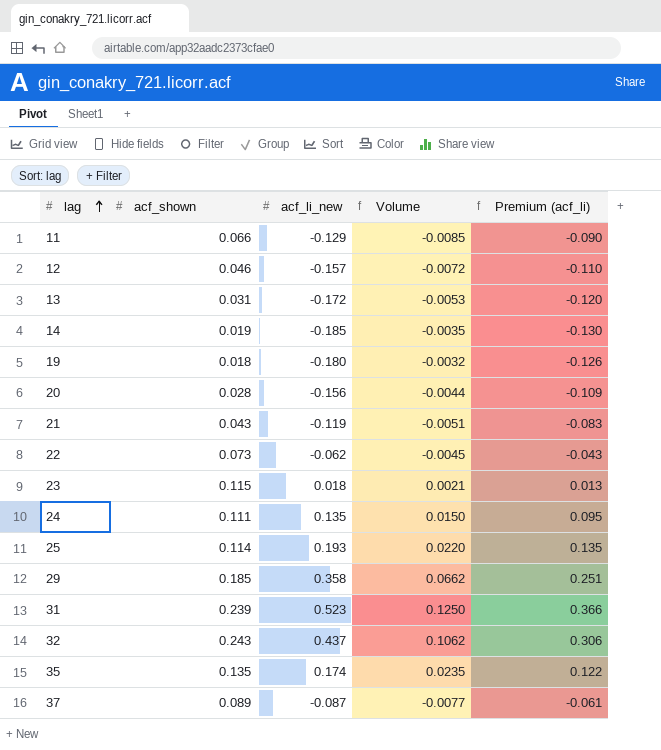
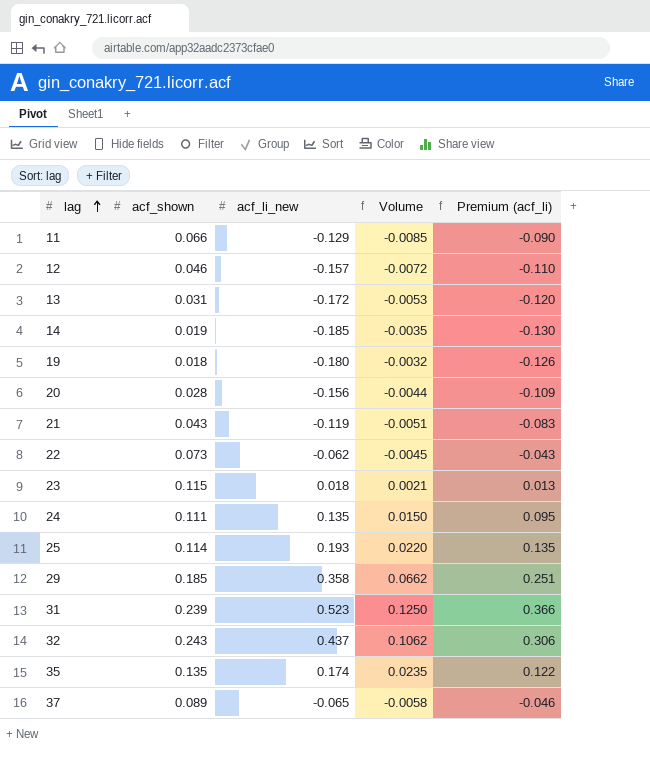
37 | acf_li_new: -0.087 -> -0.065
37 | Volume: -0.0077 -> -0.0058
37 | Premium (acf_li): -0.061 -> -0.046

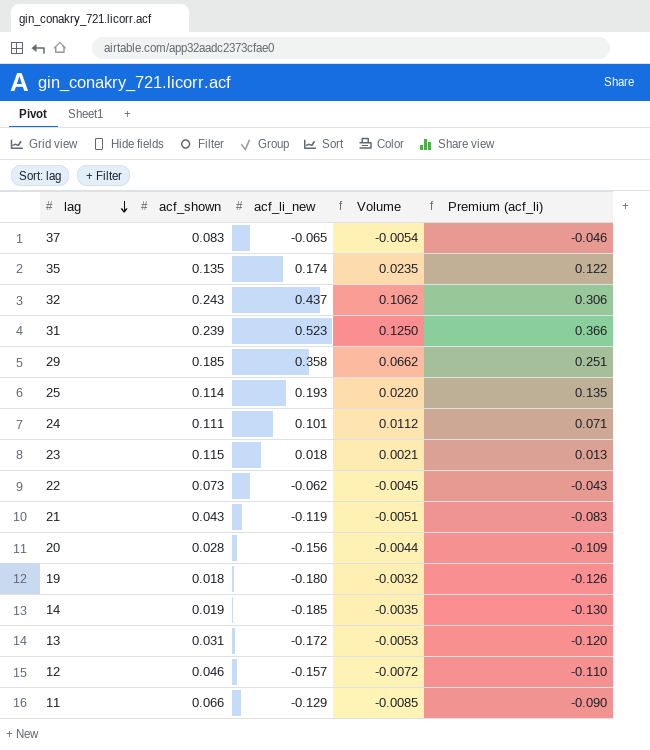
row order: lag ascending -> lag descending
37 | acf_shown: 0.089 -> 0.083
37 | Volume: -0.0058 -> -0.0054
24 | acf_li_new: 0.135 -> 0.101
24 | Volume: 0.0150 -> 0.0112
24 | Premium (acf_li): 0.095 -> 0.071

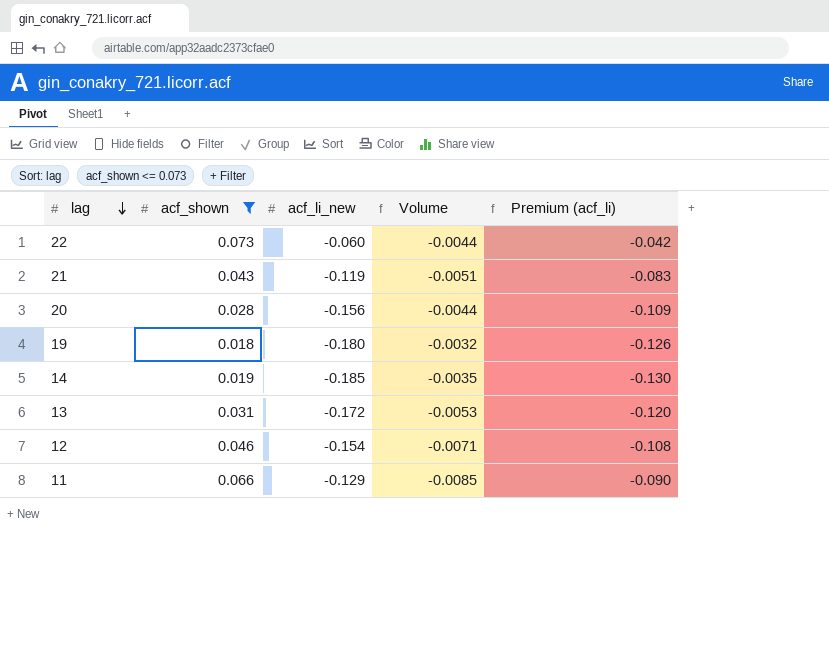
filter: none -> acf_shown <= 0.073
22 | acf_li_new: -0.062 -> -0.060
22 | Volume: -0.0045 -> -0.0044
22 | Premium (acf_li): -0.043 -> -0.042
12 | acf_li_new: -0.157 -> -0.154
12 | Volume: -0.0072 -> -0.0071
12 | Premium (acf_li): -0.110 -> -0.108

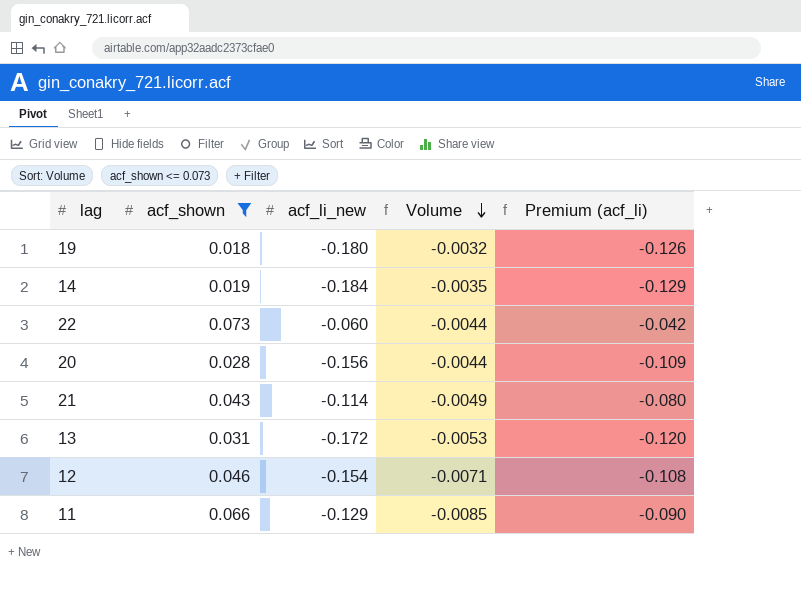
row order: lag descending -> Volume descending
14 | acf_li_new: -0.185 -> -0.184
14 | Premium (acf_li): -0.130 -> -0.129
21 | acf_li_new: -0.119 -> -0.114
21 | Volume: -0.0051 -> -0.0049
21 | Premium (acf_li): -0.083 -> -0.080

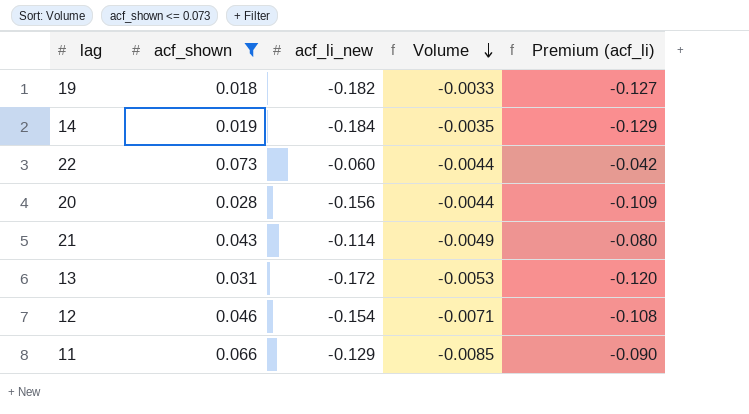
19 | acf_li_new: -0.180 -> -0.182
19 | Volume: -0.0032 -> -0.0033
19 | Premium (acf_li): -0.126 -> -0.127

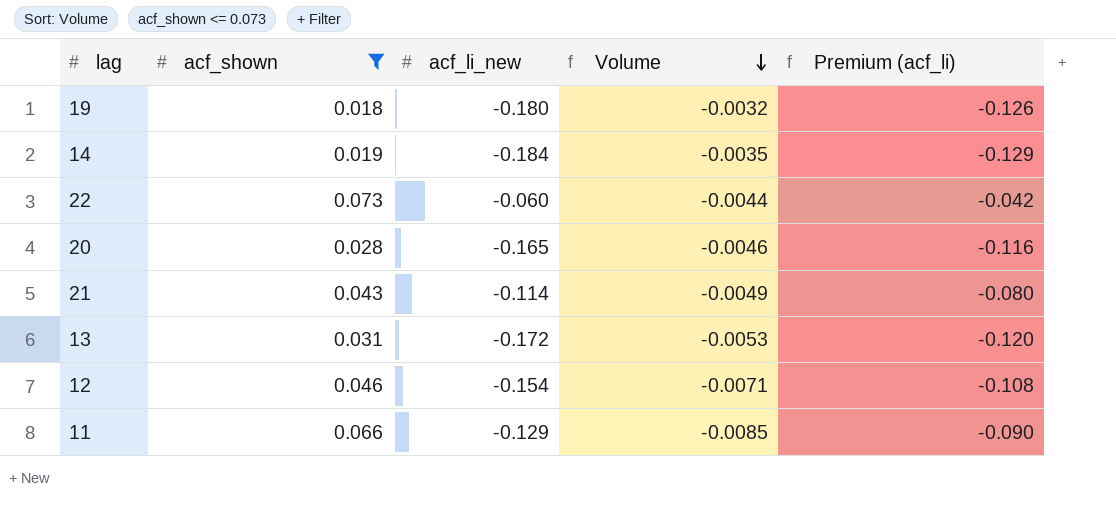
19 | acf_li_new: -0.182 -> -0.180
19 | Volume: -0.0033 -> -0.0032
19 | Premium (acf_li): -0.127 -> -0.126
20 | acf_li_new: -0.156 -> -0.165
20 | Volume: -0.0044 -> -0.0046
20 | Premium (acf_li): -0.109 -> -0.116

